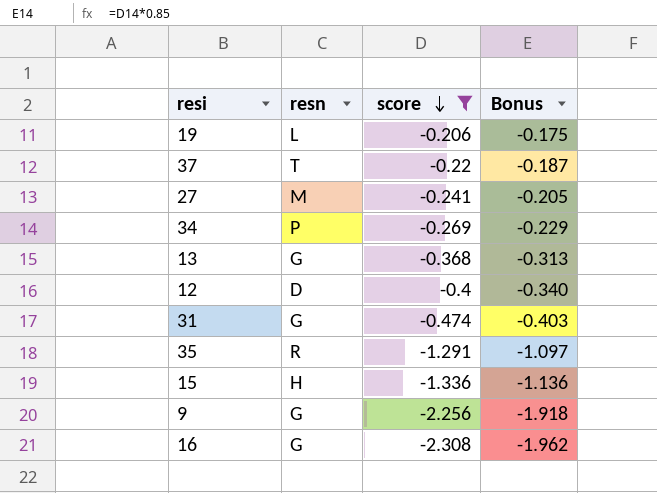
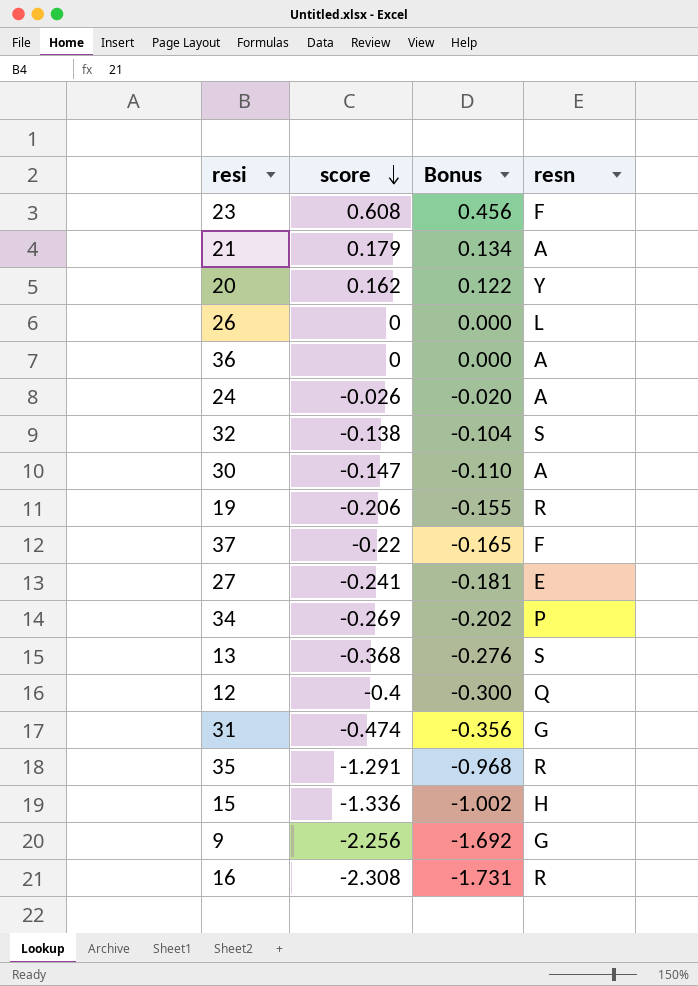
filter: score <= -0.206 -> none
column Bonus | formula: [score] * 0.85 -> [score] * 0.75
column resn | position: 2 -> 4
19 | resn: L -> R
37 | resn: T -> F
27 | resn: M -> E
13 | resn: G -> S
12 | resn: D -> Q
16 | resn: G -> R

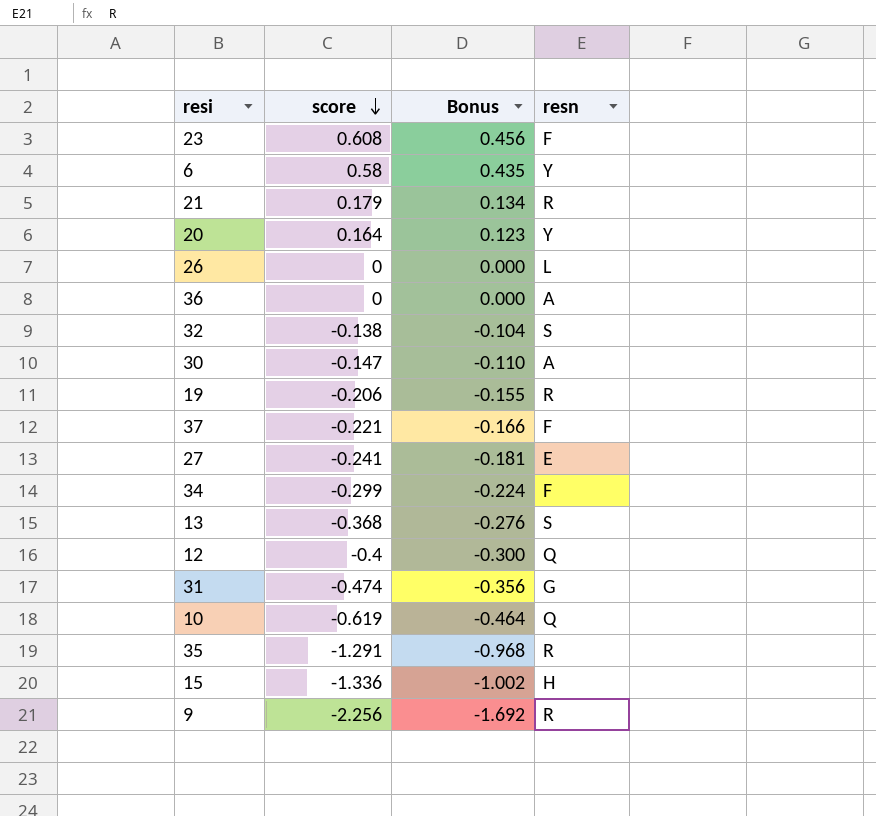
row 24: -0.026 | -0.020 | A -> none
row 16: -2.308 | -1.731 | R -> none
row 6: none -> 0.58 | 0.435 | Y
21 | resn: A -> R
20 | score: 0.162 -> 0.164
20 | Bonus: 0.122 -> 0.123
37 | score: -0.22 -> -0.221
37 | Bonus: -0.165 -> -0.166
34 | score: -0.269 -> -0.299
34 | Bonus: -0.202 -> -0.224
34 | resn: P -> F
row 10: none -> -0.619 | -0.464 | Q
9 | resn: G -> R

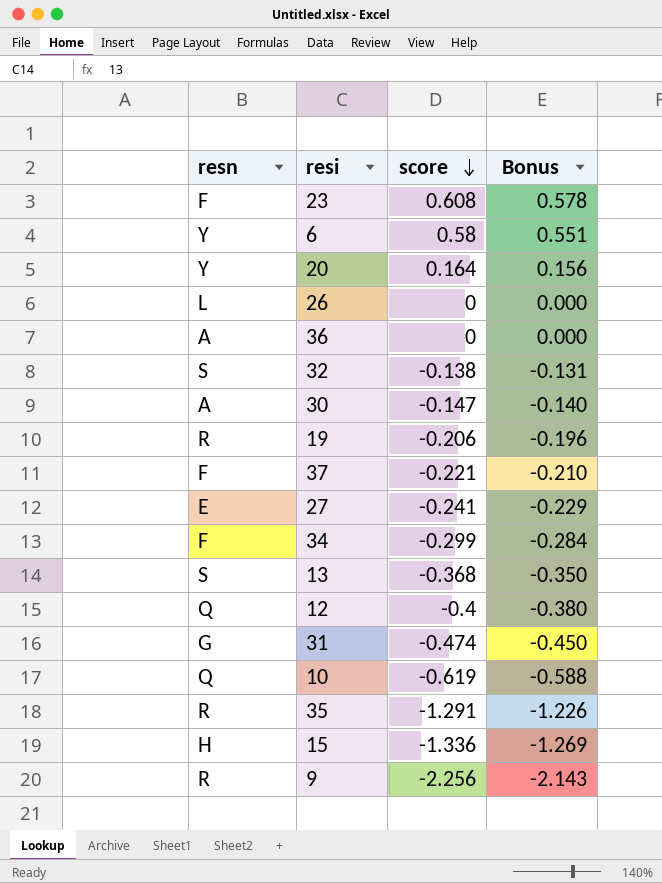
column resn | position: 4 -> 1
column Bonus | formula: [score] * 0.75 -> [score] * 0.95
row 21: 0.179 | 0.134 | R -> none

